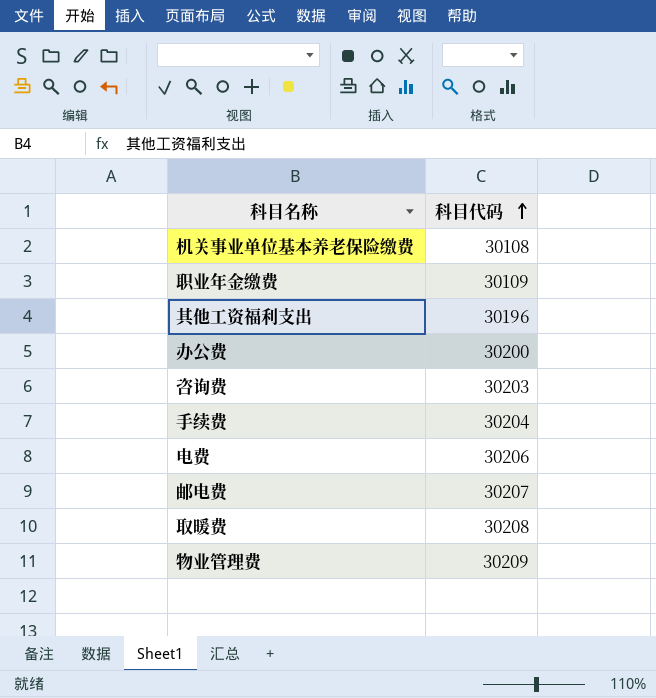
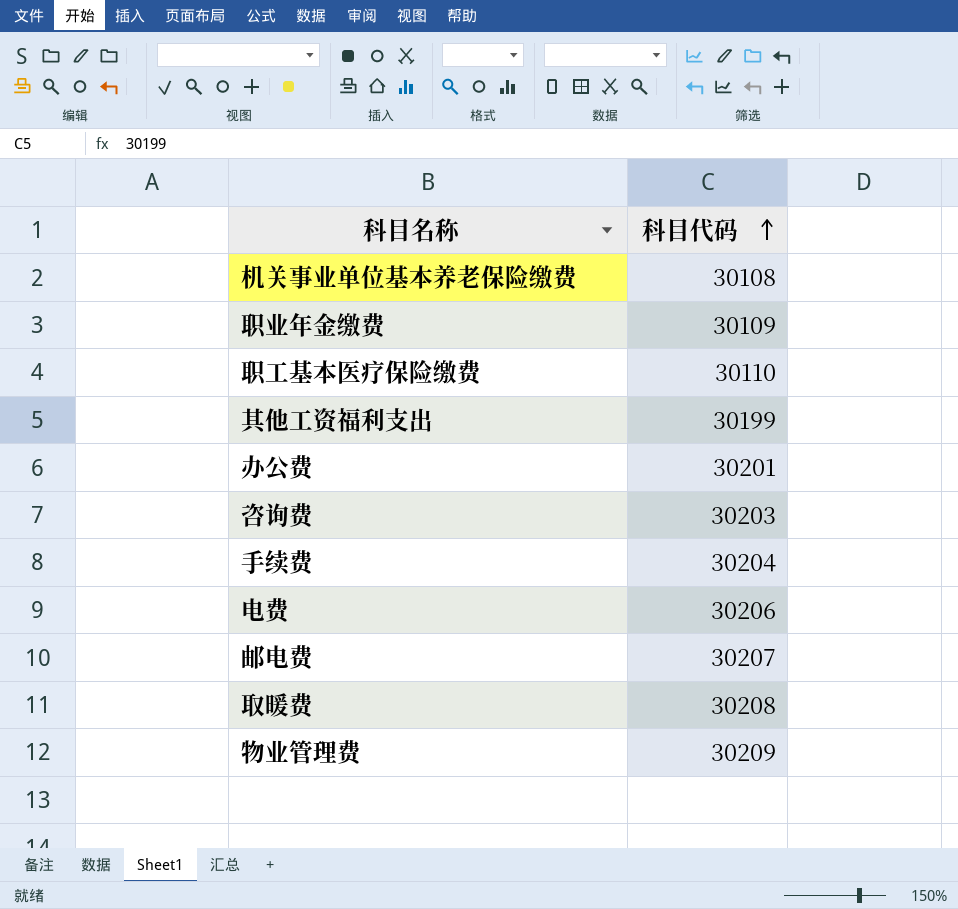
row 职工基本医疗保险缴费: none -> 30110
其他工资福利支出 | 科目代码: 30196 -> 30199
办公费 | 科目代码: 30200 -> 30201

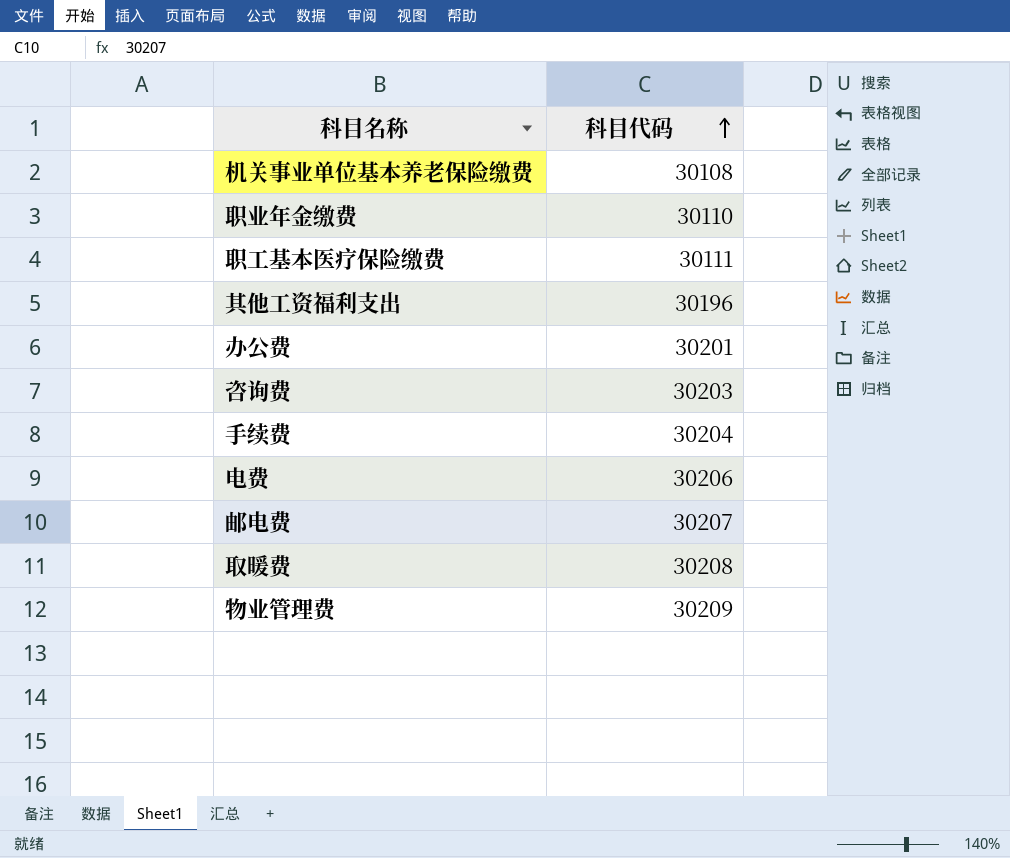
职业年金缴费 | 科目代码: 30109 -> 30110
职工基本医疗保险缴费 | 科目代码: 30110 -> 30111
其他工资福利支出 | 科目代码: 30199 -> 30196

